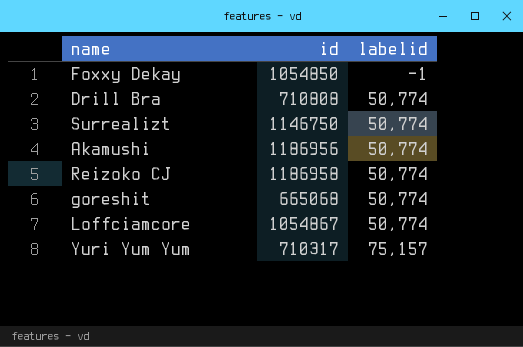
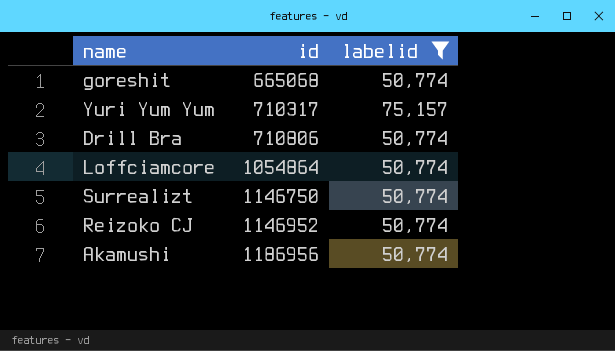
filter: none -> labelid != -1
row order: labelid ascending -> id ascending
Drill Bra | id: 710808 -> 710806
Loffciamcore | id: 1054867 -> 1054864
Reizoko CJ | id: 1186958 -> 1146952

